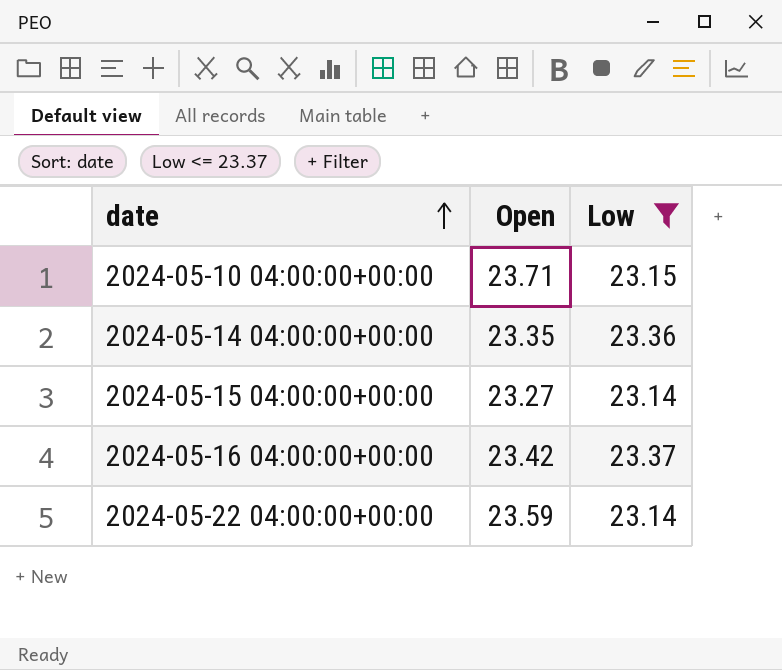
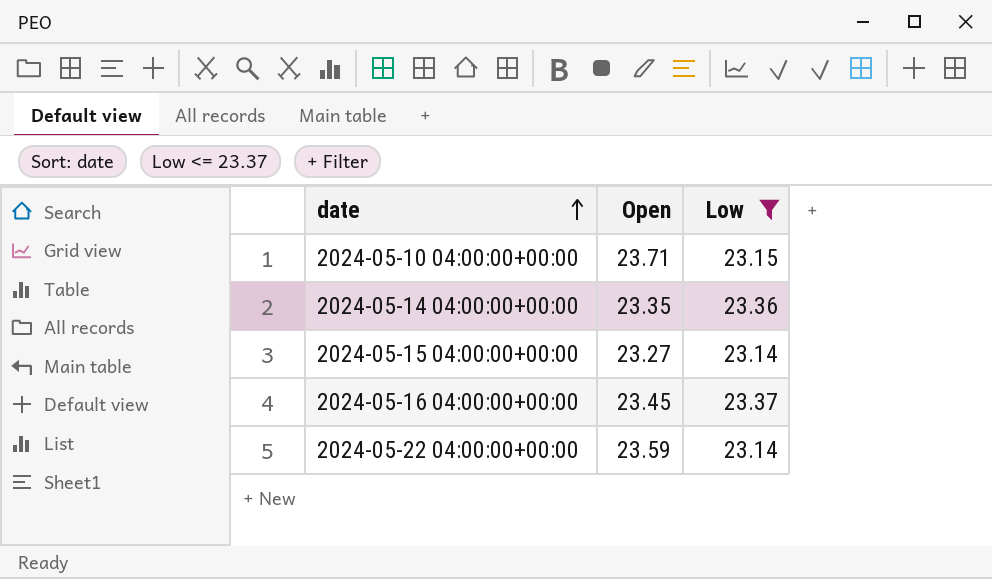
2024-05-16 04:00:00+00:00 | Open: 23.42 -> 23.45

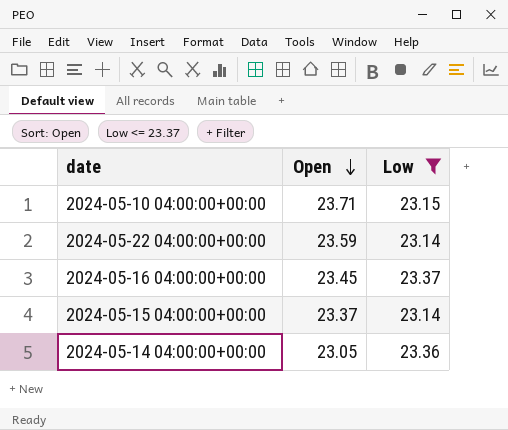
row order: date ascending -> Open descending
2024-05-15 04:00:00+00:00 | Open: 23.27 -> 23.37
2024-05-14 04:00:00+00:00 | Open: 23.35 -> 23.05

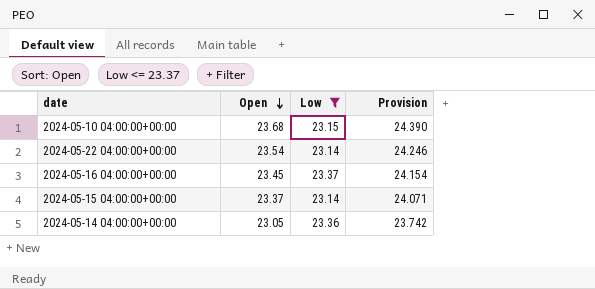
column Provision | formula: none -> [Open] * 1.03
2024-05-10 04:00:00+00:00 | Open: 23.71 -> 23.68
2024-05-22 04:00:00+00:00 | Open: 23.59 -> 23.54

